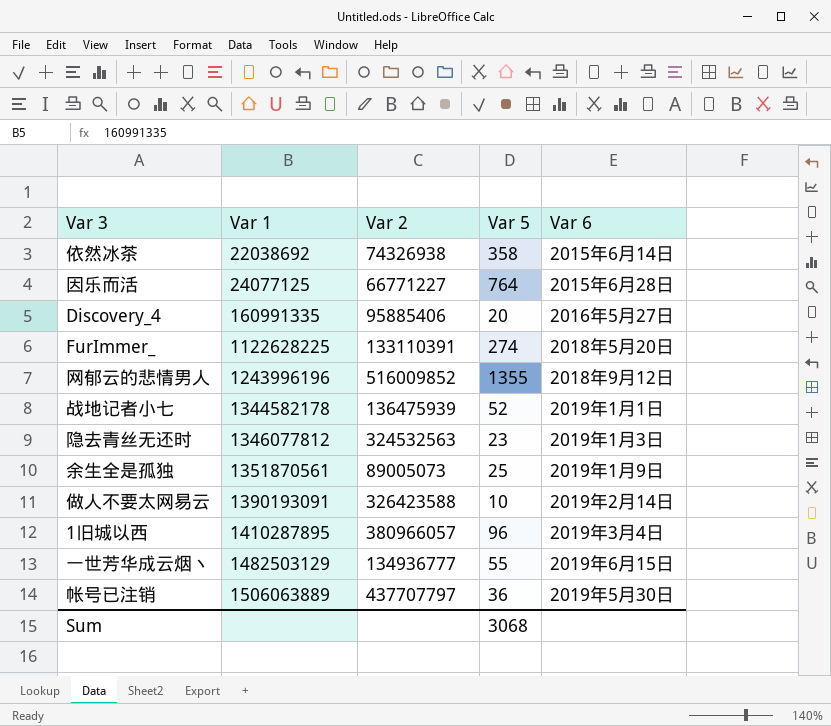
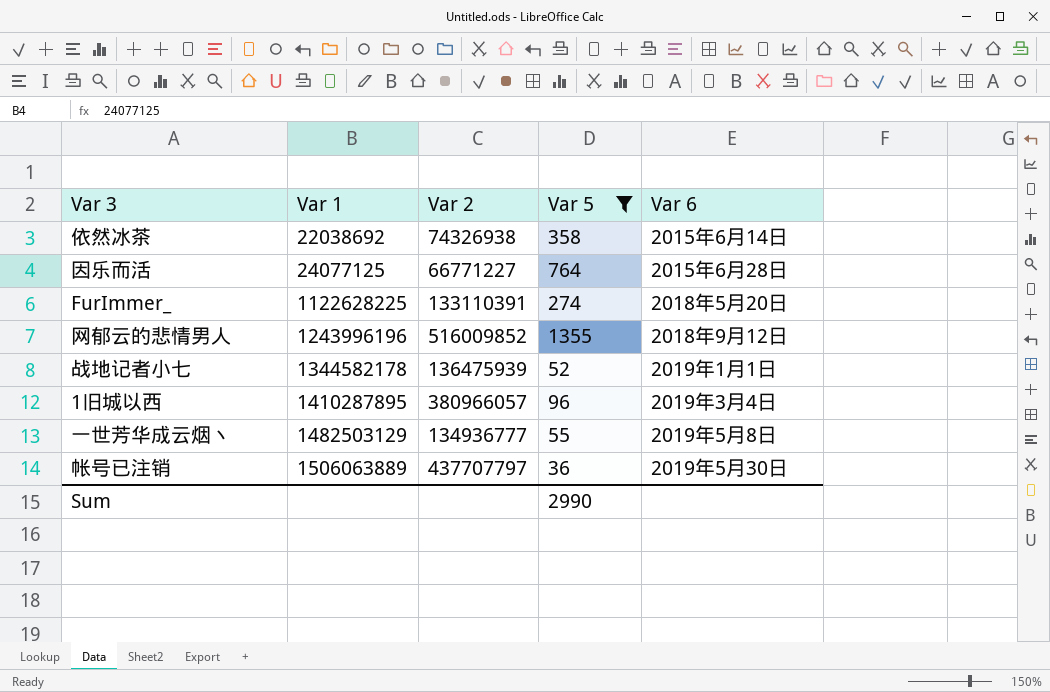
filter: none -> Var 5 >= 36
一世芳华成云烟丶 | Var 6: 2019年6月15日 -> 2019年5月8日
Sum | Var 5: 3068 -> 2990

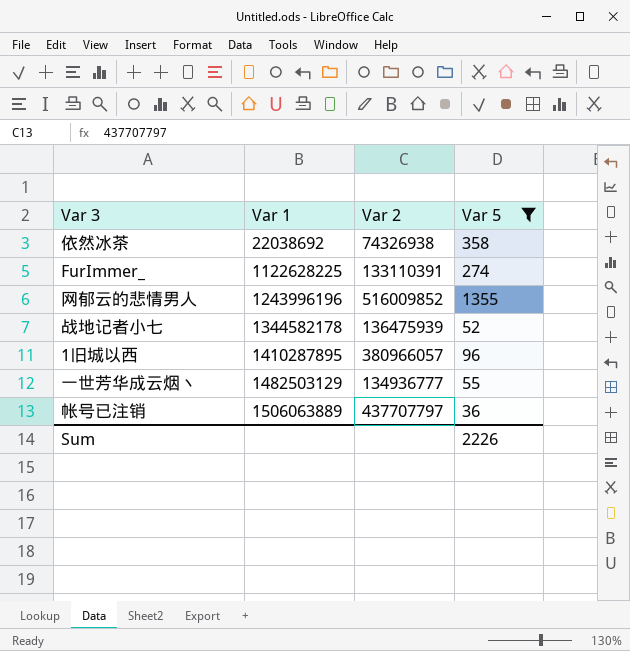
column Var 6 | position: 5 -> none
row 因乐而活: 24077125 | 66771227 | 764 | 2015年6月28日 -> none
Sum | Var 5: 2990 -> 2226

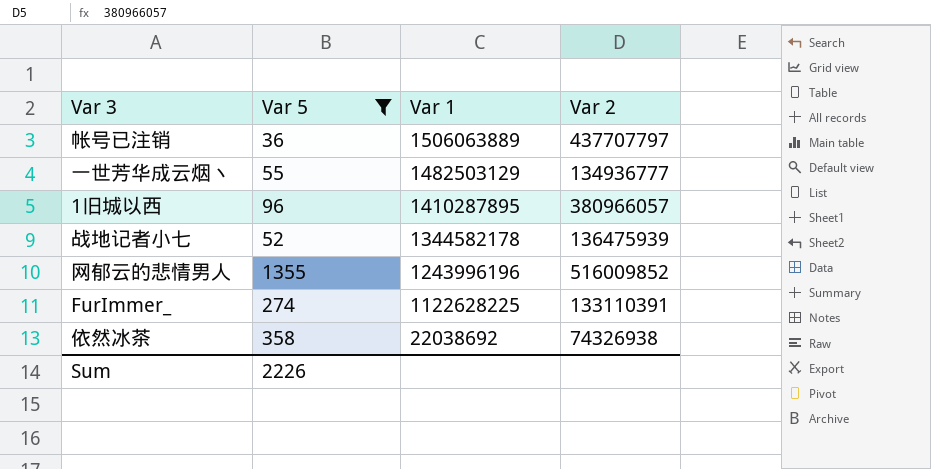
row order: Var 1 ascending -> Var 1 descending
column Var 5 | position: 4 -> 2

